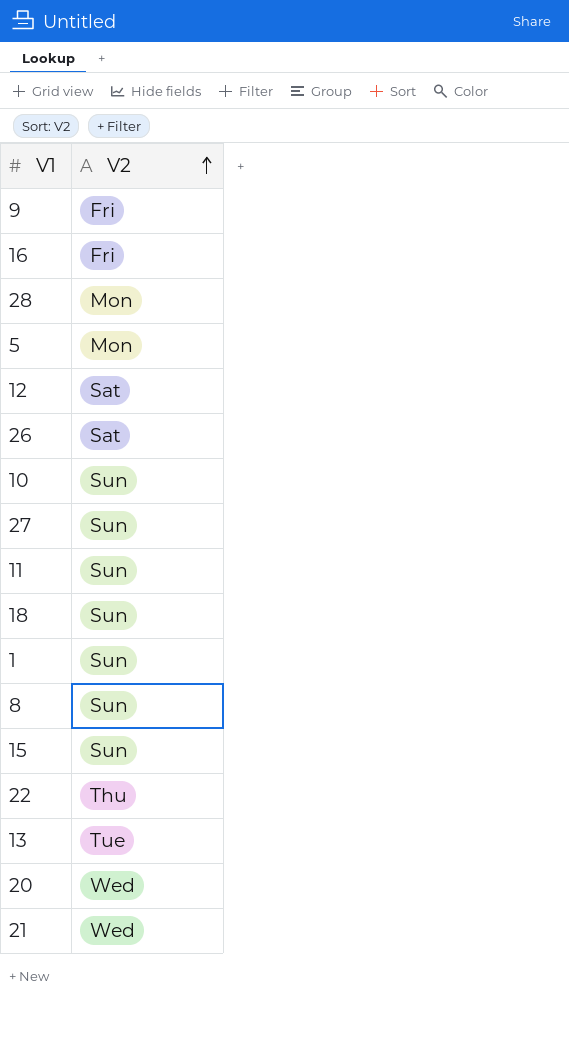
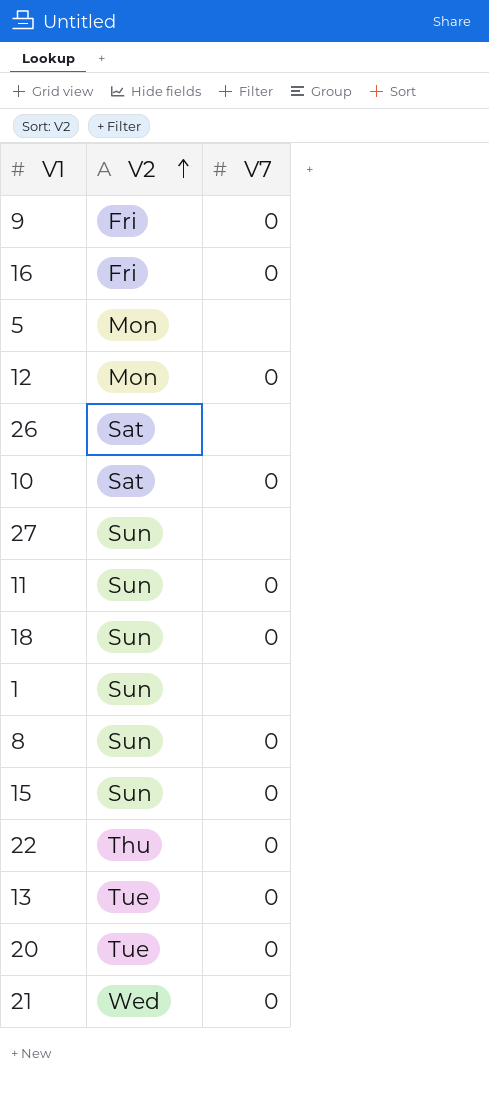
column V7 | position: none -> 3
row 28: Mon -> none
12 | V2: Sat -> Mon
10 | V2: Sun -> Sat
20 | V2: Wed -> Tue

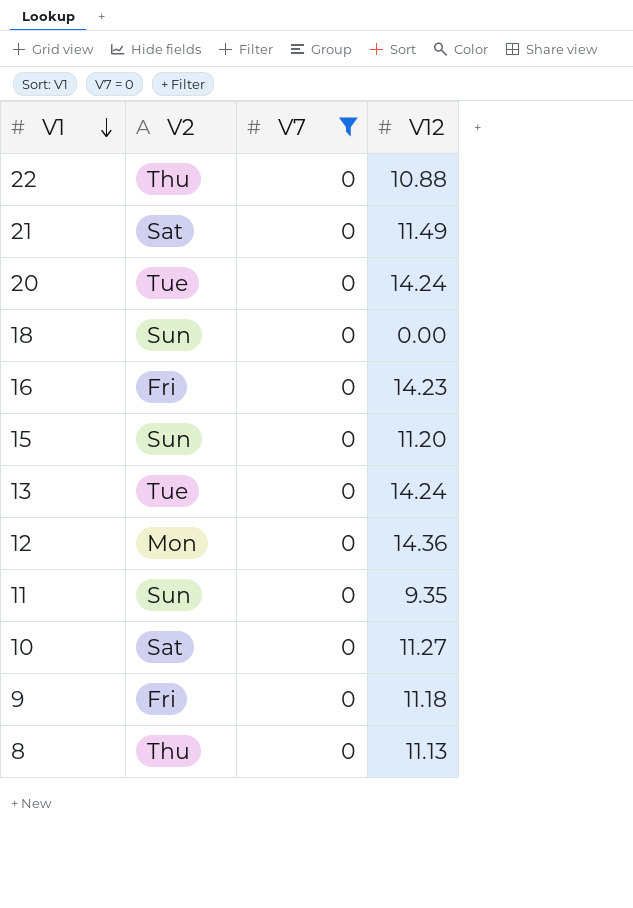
filter: none -> V7 = 0
row order: V2 ascending -> V1 descending
column V12 | position: none -> 4
21 | V2: Wed -> Sat
8 | V2: Sun -> Thu

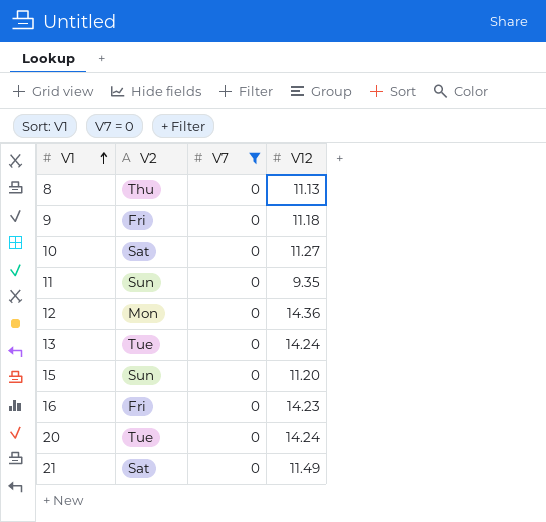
row order: V1 descending -> V1 ascending
row 22: Thu | 0 | 10.88 -> none
row 18: Sun | 0 | 0.00 -> none

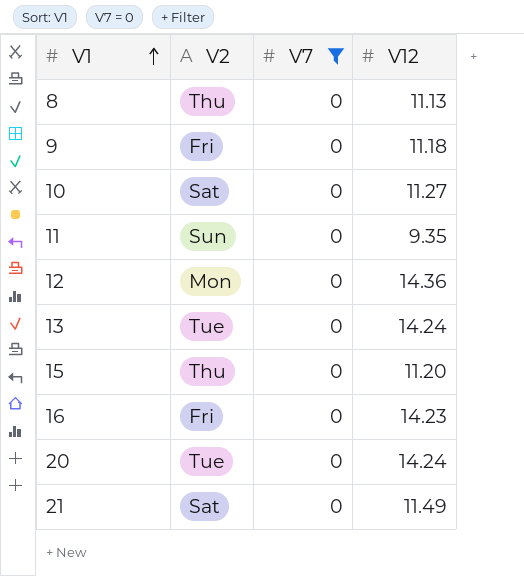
15 | V2: Sun -> Thu

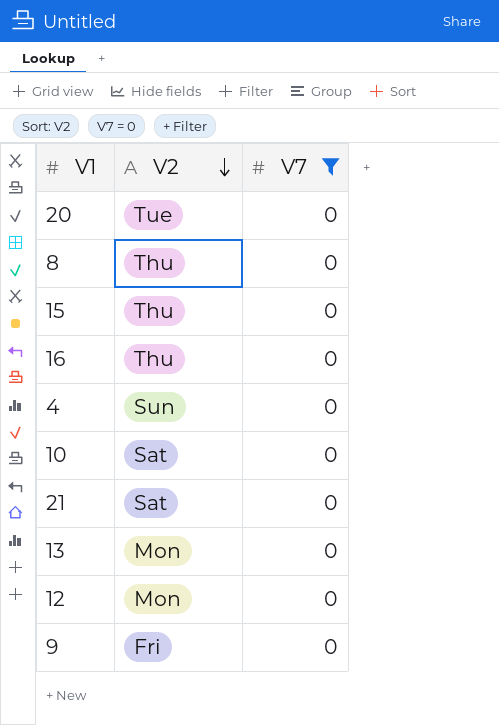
row order: V1 ascending -> V2 descending
column V12 | position: 4 -> none
row 11: Sun | 0 | 9.35 -> none
16 | V2: Fri -> Thu
row 4: none -> Sun | 0
13 | V2: Tue -> Mon

